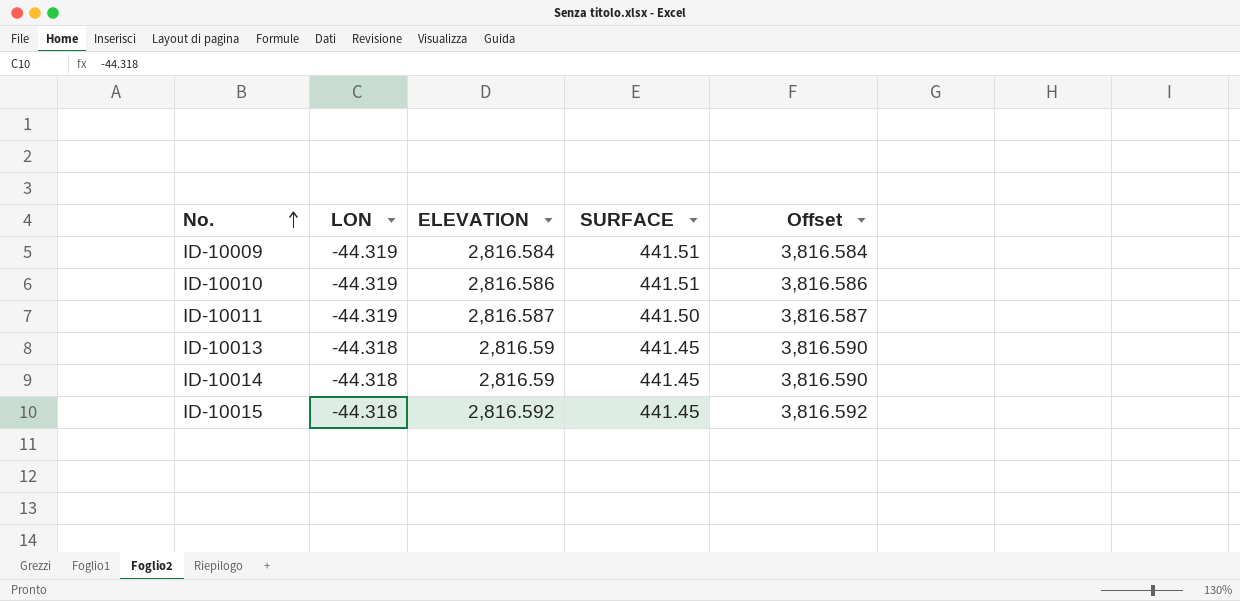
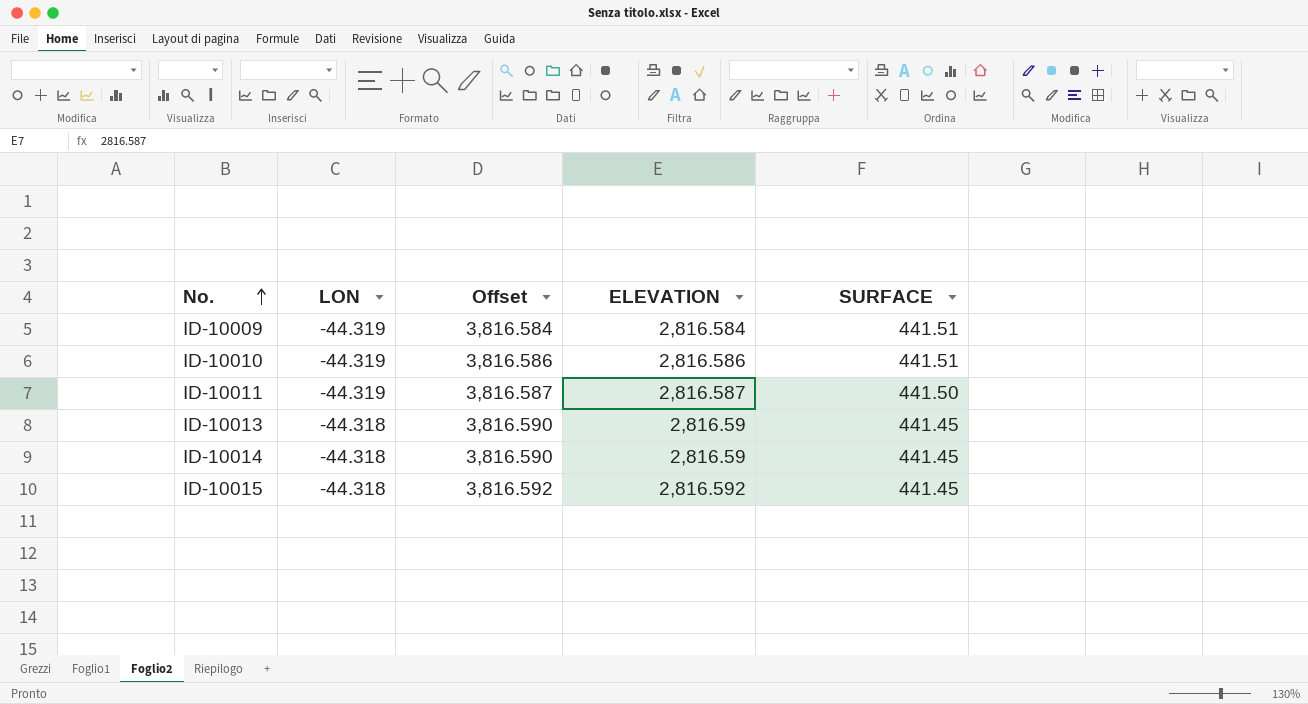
column Offset | position: 5 -> 3

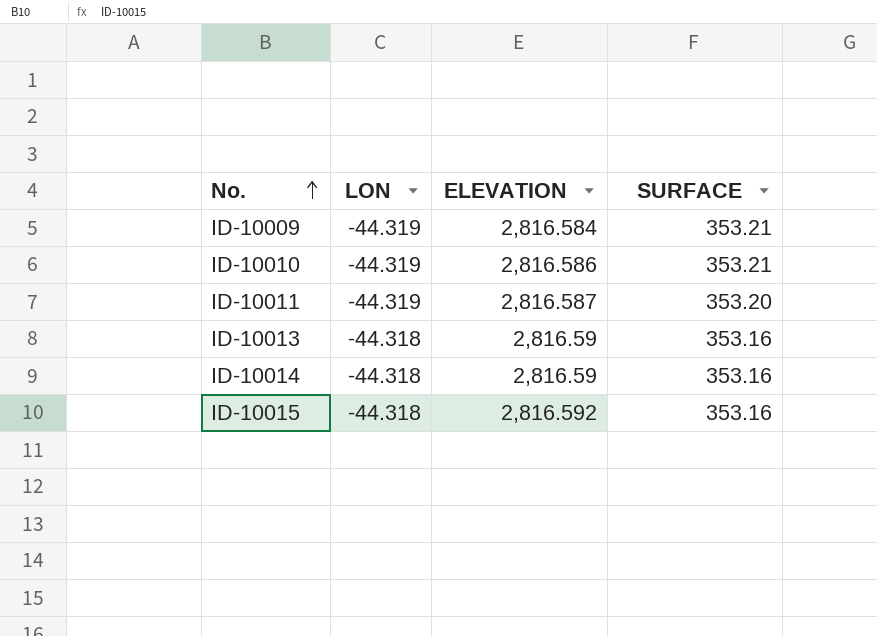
column Offset | formula: [ELEVATION] + 1000 -> none
ID-10009 | SURFACE: 441.51 -> 353.21
ID-10010 | SURFACE: 441.51 -> 353.21
ID-10011 | SURFACE: 441.50 -> 353.20
ID-10013 | SURFACE: 441.45 -> 353.16
ID-10014 | SURFACE: 441.45 -> 353.16
ID-10015 | SURFACE: 441.45 -> 353.16

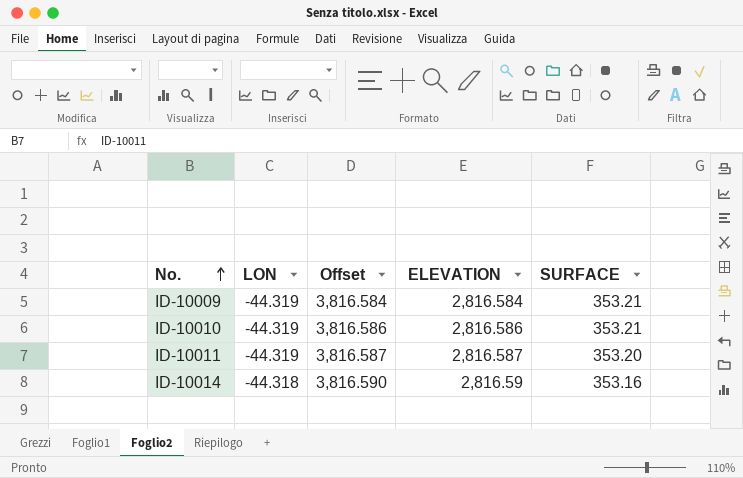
column Offset | formula: none -> [ELEVATION] + 1000
row ID-10013: -44.318 | 2,816.59 | 353.16 -> none
row ID-10015: -44.318 | 2,816.592 | 353.16 -> none

